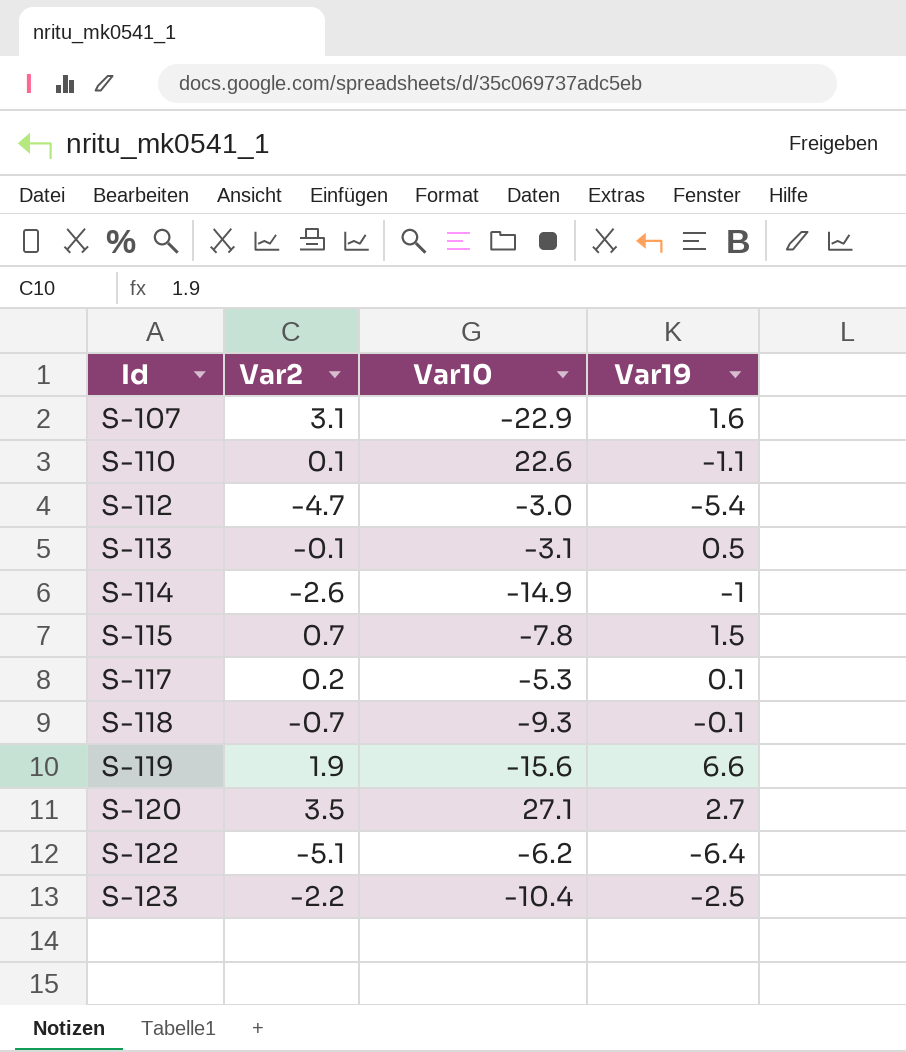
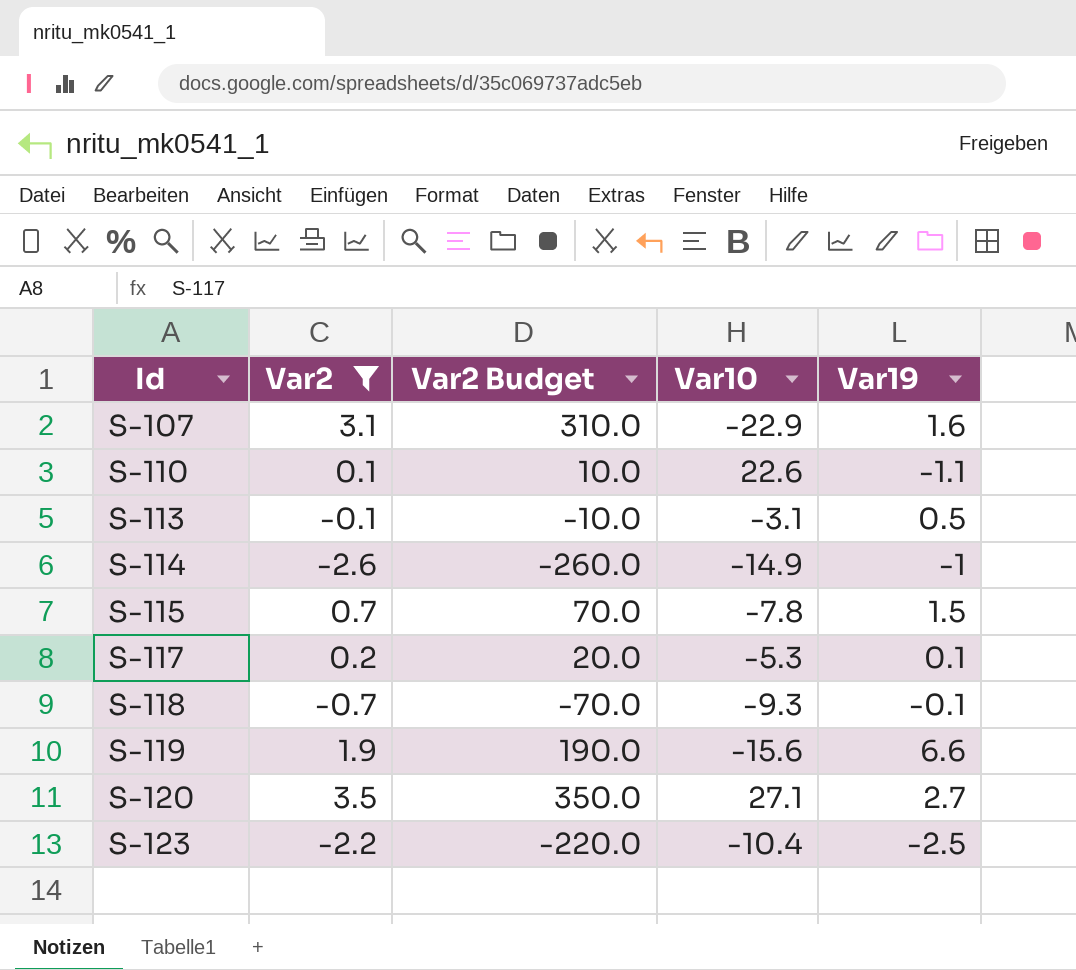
filter: none -> Var2 >= -2.6
column Var2 Budget | formula: none -> [Var2] * 100

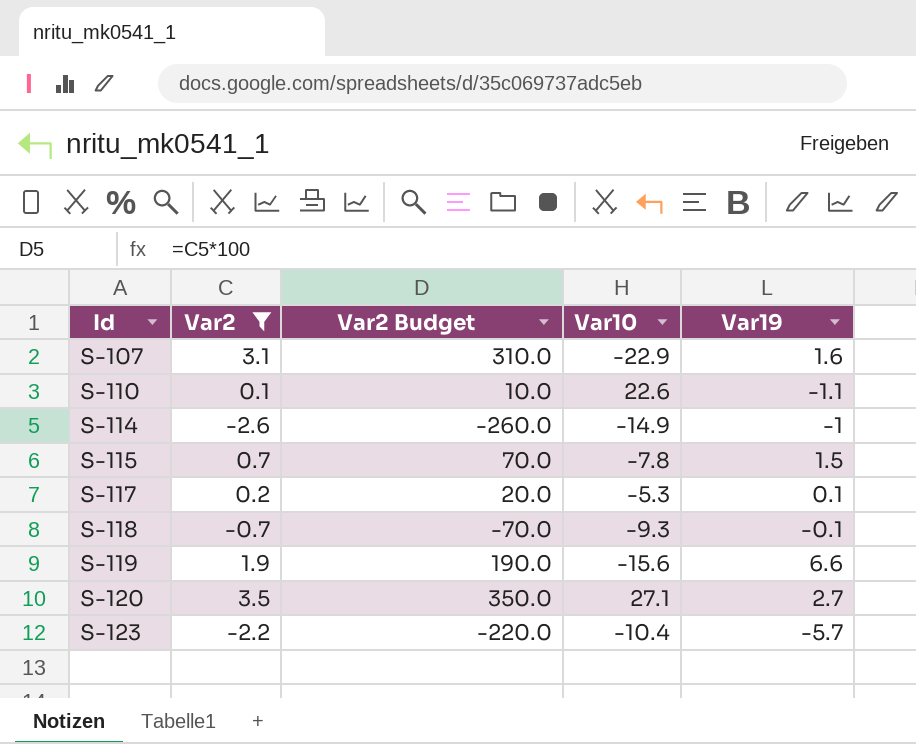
row S-113: -0.1 | -10.0 | -3.1 | 0.5 -> none
S-123 | Var19: -2.5 -> -5.7

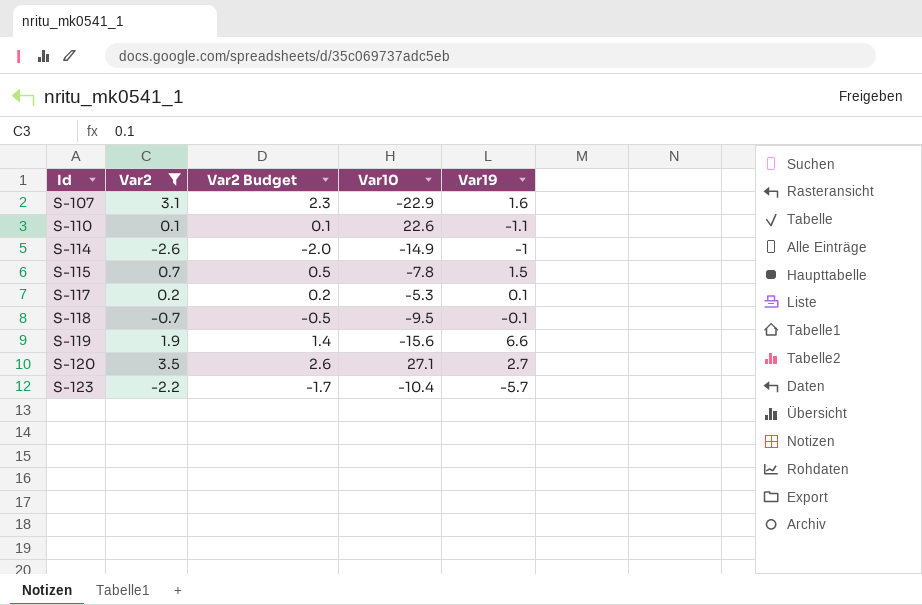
column Var2 Budget | formula: [Var2] * 100 -> [Var2] * 0.75
S-118 | Var10: -9.3 -> -9.5

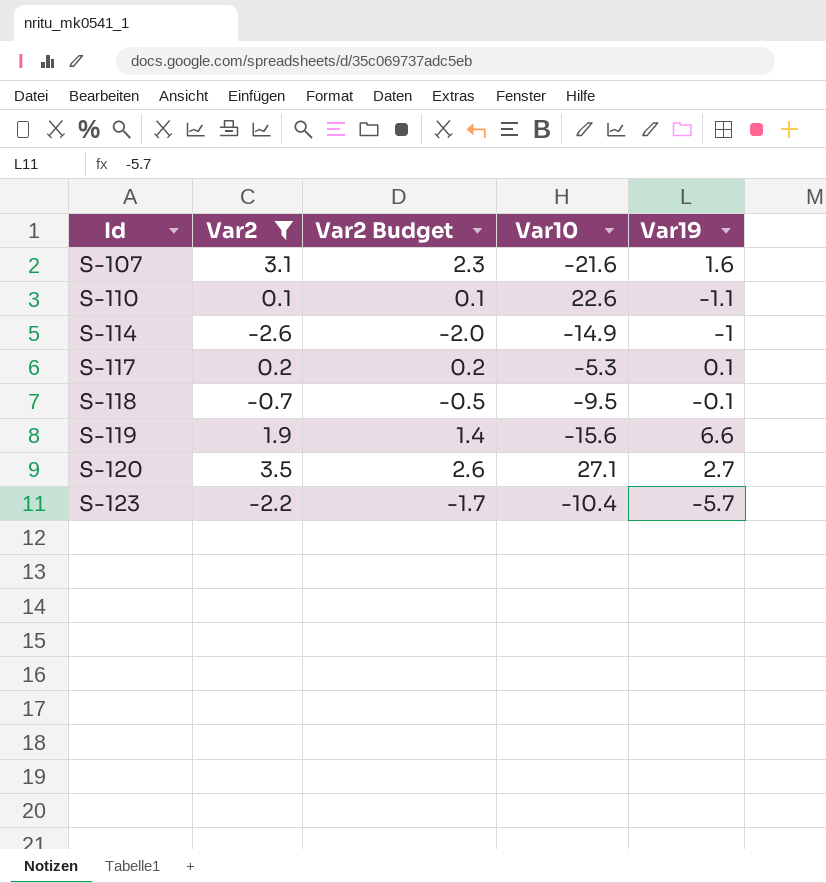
row S-115: 0.7 | 0.5 | -7.8 | 1.5 -> none
S-107 | Var10: -22.9 -> -21.6

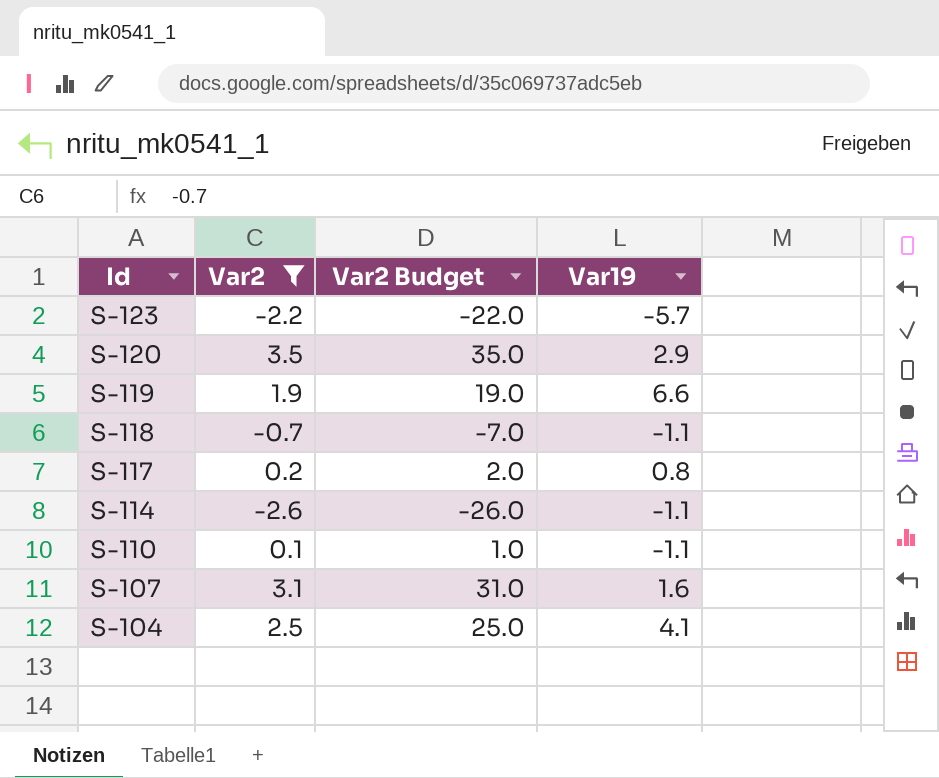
row order: Id ascending -> Id descending
column Var10 | position: 4 -> none
column Var2 Budget | formula: [Var2] * 0.75 -> [Var2] * 10
S-120 | Var19: 2.7 -> 2.9
S-118 | Var19: -0.1 -> -1.1
S-117 | Var19: 0.1 -> 0.8
S-114 | Var19: -1 -> -1.1
row S-104: none -> 2.5 | 25.0 | 4.1

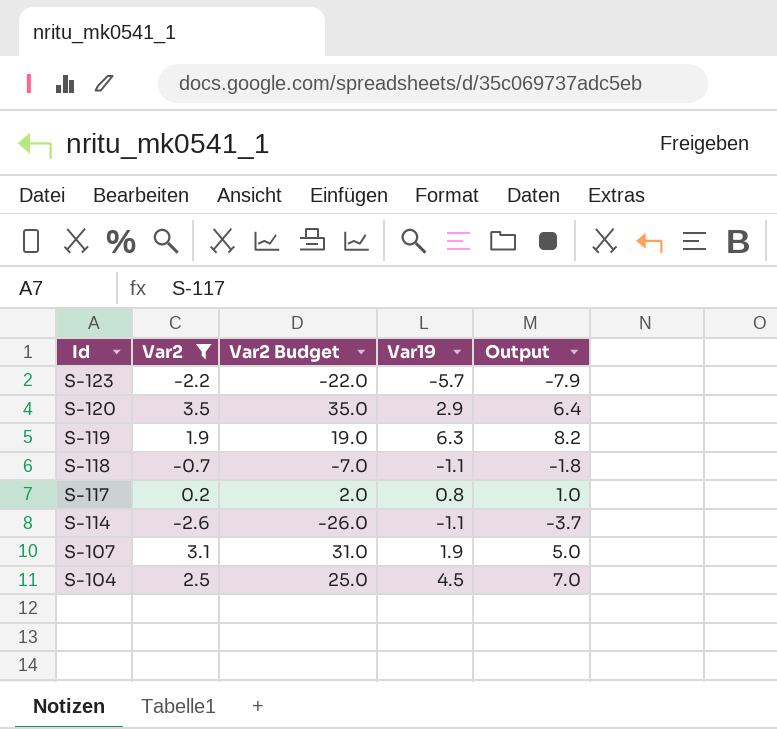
column Output | formula: none -> [Var2] + [Var19]
row S-110: 0.1 | 1.0 | -1.1 -> none
S-119 | Var19: 6.6 -> 6.3
S-107 | Var19: 1.6 -> 1.9
S-104 | Var19: 4.1 -> 4.5

